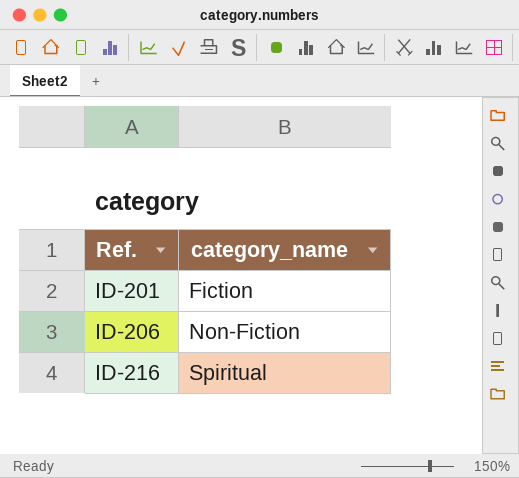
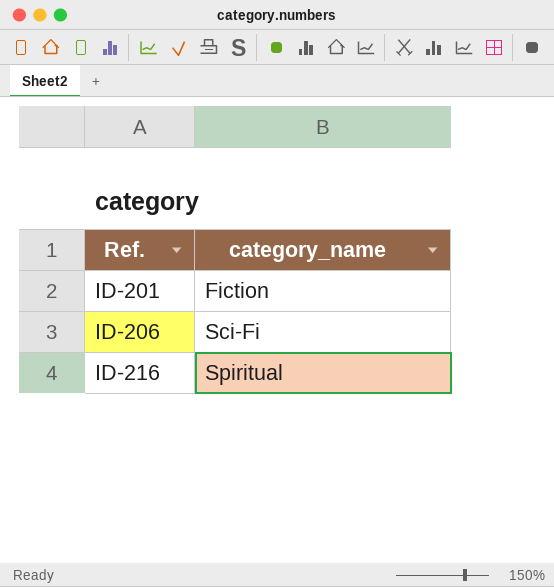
ID-206 | category_name: Non-Fiction -> Sci-Fi

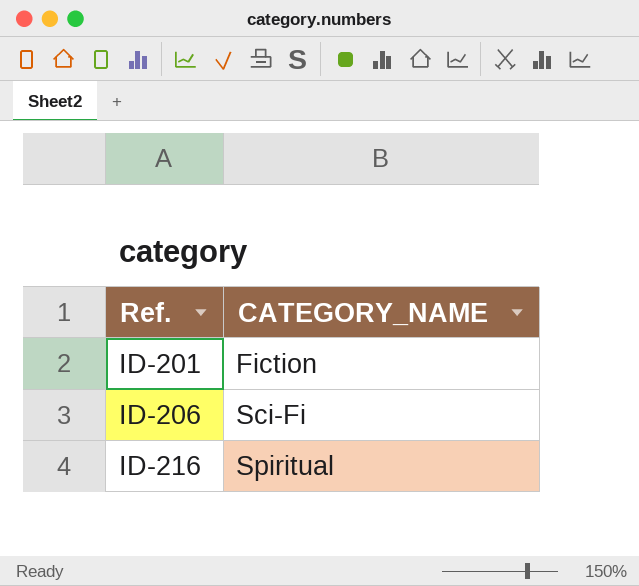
column name: category_name -> CATEGORY_NAME

